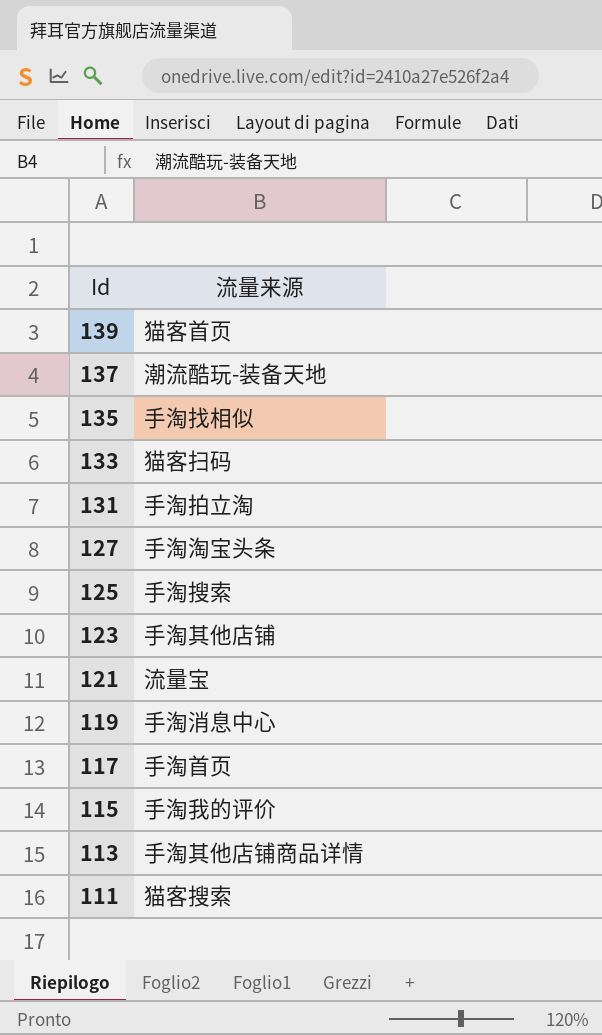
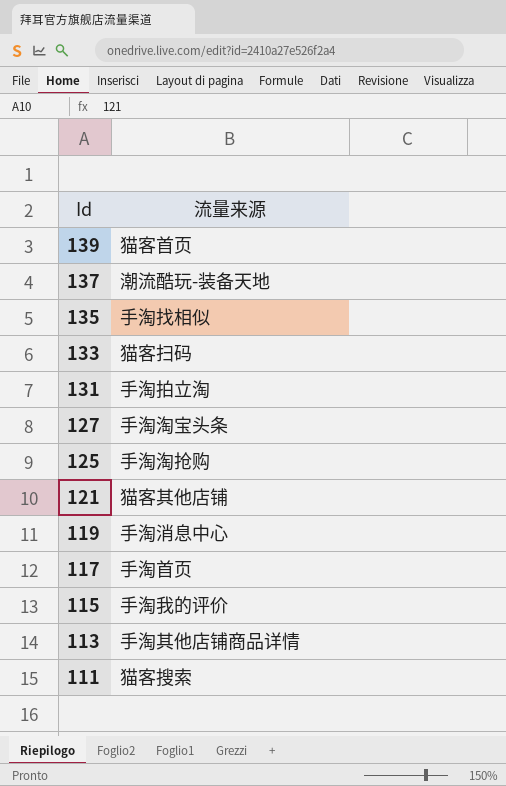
row 123: 手淘其他店铺 -> none
125 | 流量来源: 手淘搜索 -> 手淘淘抢购
121 | 流量来源: 流量宝 -> 猫客其他店铺

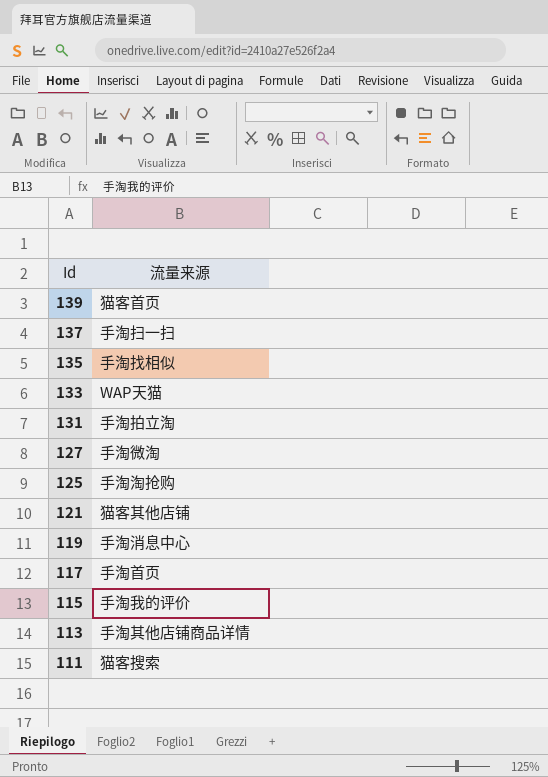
137 | 流量来源: 潮流酷玩-装备天地 -> 手淘扫一扫
133 | 流量来源: 猫客扫码 -> WAP天猫
127 | 流量来源: 手淘淘宝头条 -> 手淘微淘

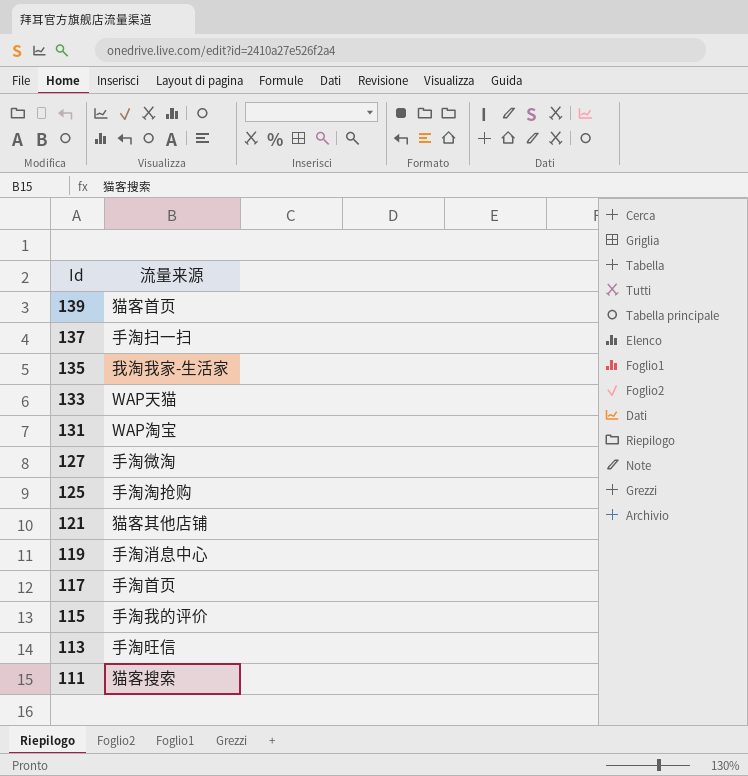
135 | 流量来源: 手淘找相似 -> 我淘我家-生活家
131 | 流量来源: 手淘拍立淘 -> WAP淘宝
113 | 流量来源: 手淘其他店铺商品详情 -> 手淘旺信

